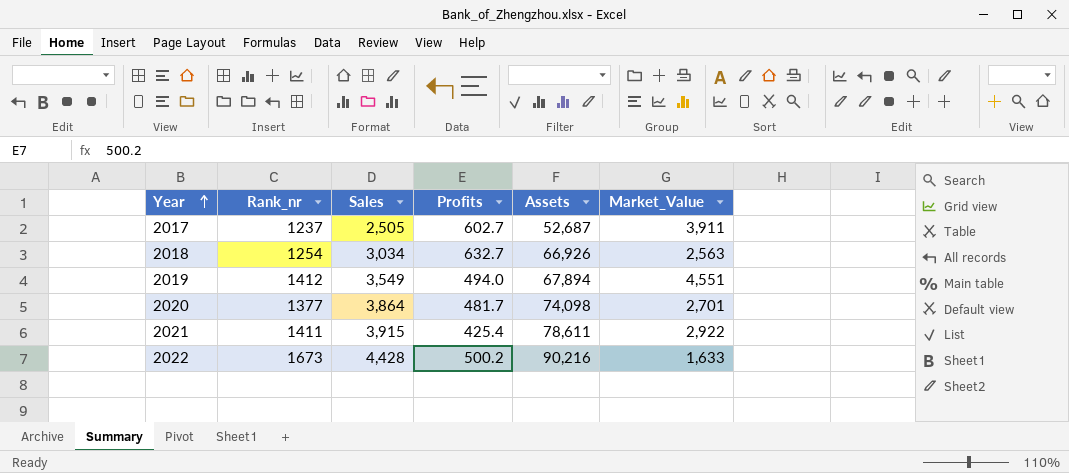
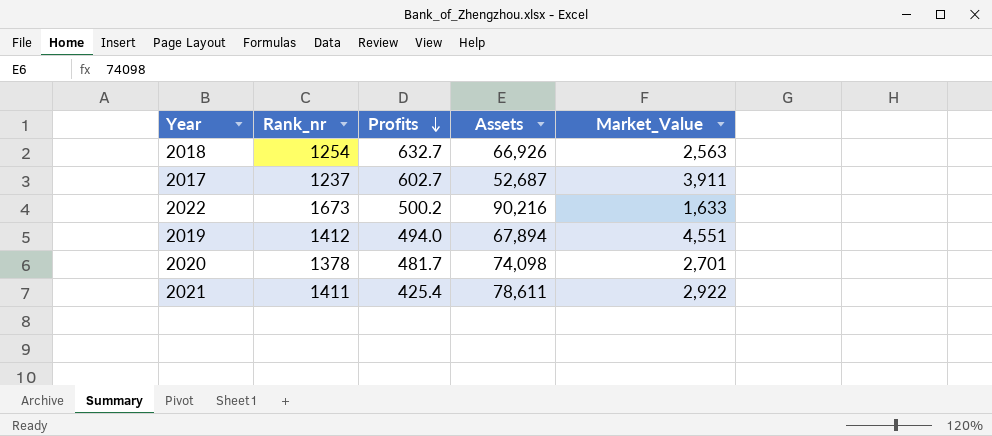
row order: Year ascending -> Profits descending
column Sales | position: 3 -> none
2020 | Rank_nr: 1377 -> 1378

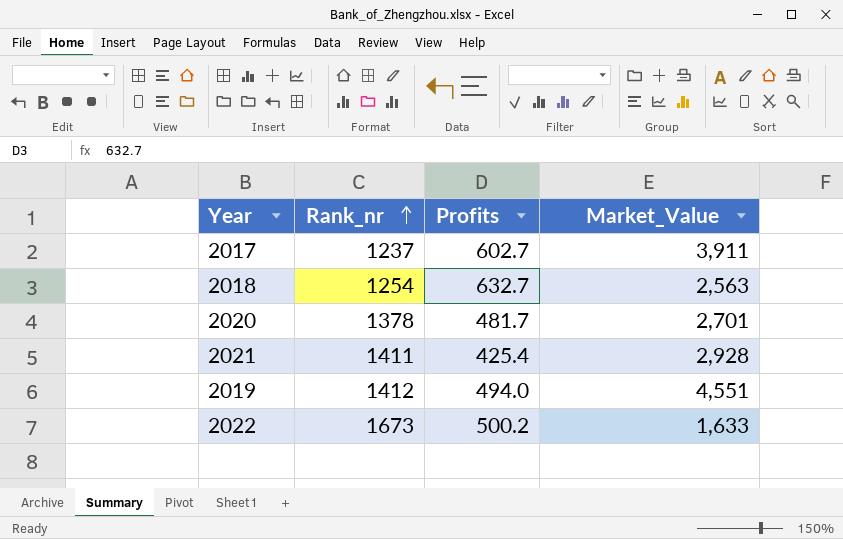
row order: Profits descending -> Rank_nr ascending
column Assets | position: 4 -> none
2021 | Market_Value: 2,922 -> 2,928

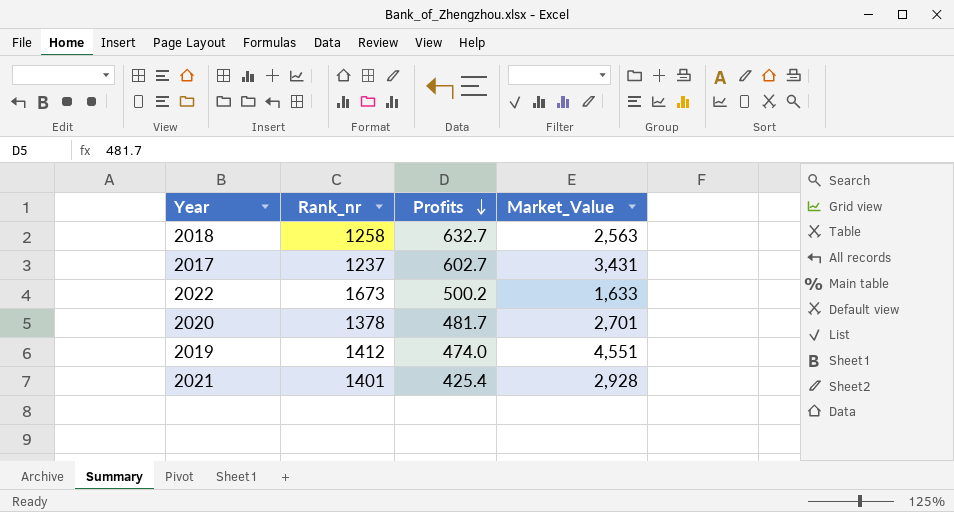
row order: Rank_nr ascending -> Profits descending
2018 | Rank_nr: 1254 -> 1258
2017 | Market_Value: 3,911 -> 3,431
2019 | Profits: 494.0 -> 474.0
2021 | Rank_nr: 1411 -> 1401

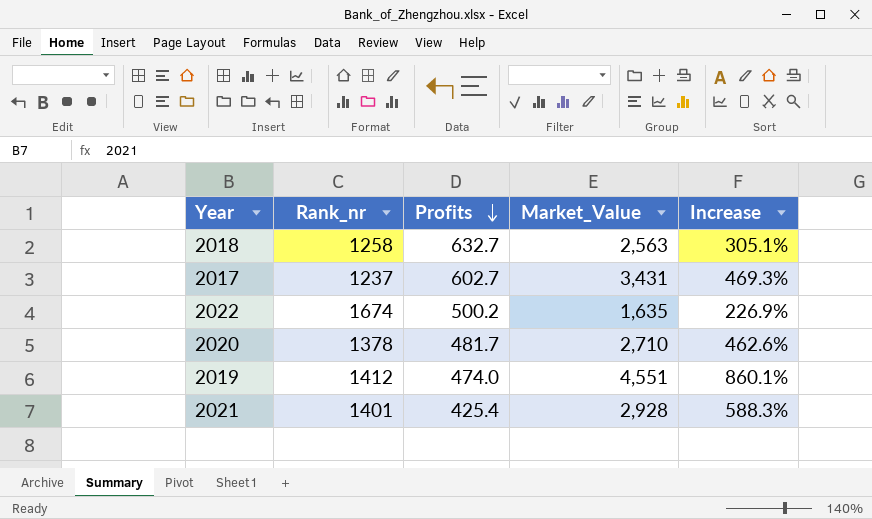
column Increase | formula: none -> ([Market_Value] - [Profits]) / [Profits]
2022 | Rank_nr: 1673 -> 1674
2022 | Market_Value: 1,633 -> 1,635
2020 | Market_Value: 2,701 -> 2,710

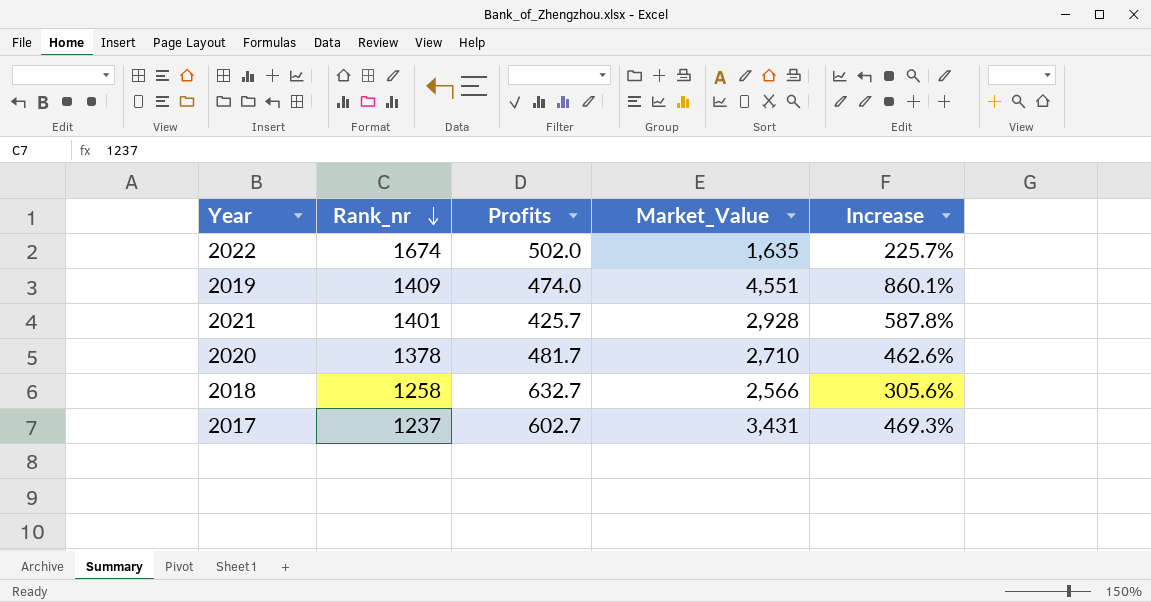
row order: Profits descending -> Rank_nr descending
2022 | Profits: 500.2 -> 502.0
2022 | Increase: 226.9% -> 225.7%
2019 | Rank_nr: 1412 -> 1409
2021 | Profits: 425.4 -> 425.7
2021 | Increase: 588.3% -> 587.8%
2018 | Market_Value: 2,563 -> 2,566
2018 | Increase: 305.1% -> 305.6%

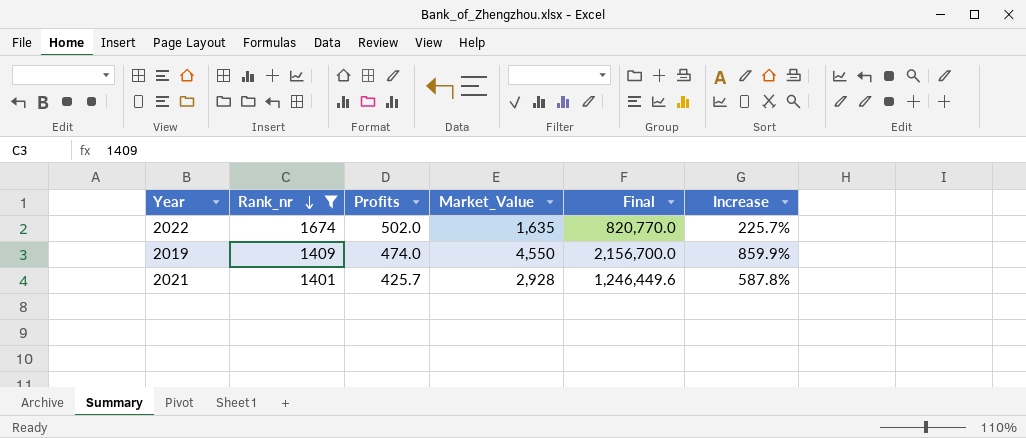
filter: none -> Rank_nr >= 1401
column Final | formula: none -> [Profits] * [Market_Value]
2019 | Market_Value: 4,551 -> 4,550
2019 | Increase: 860.1% -> 859.9%

